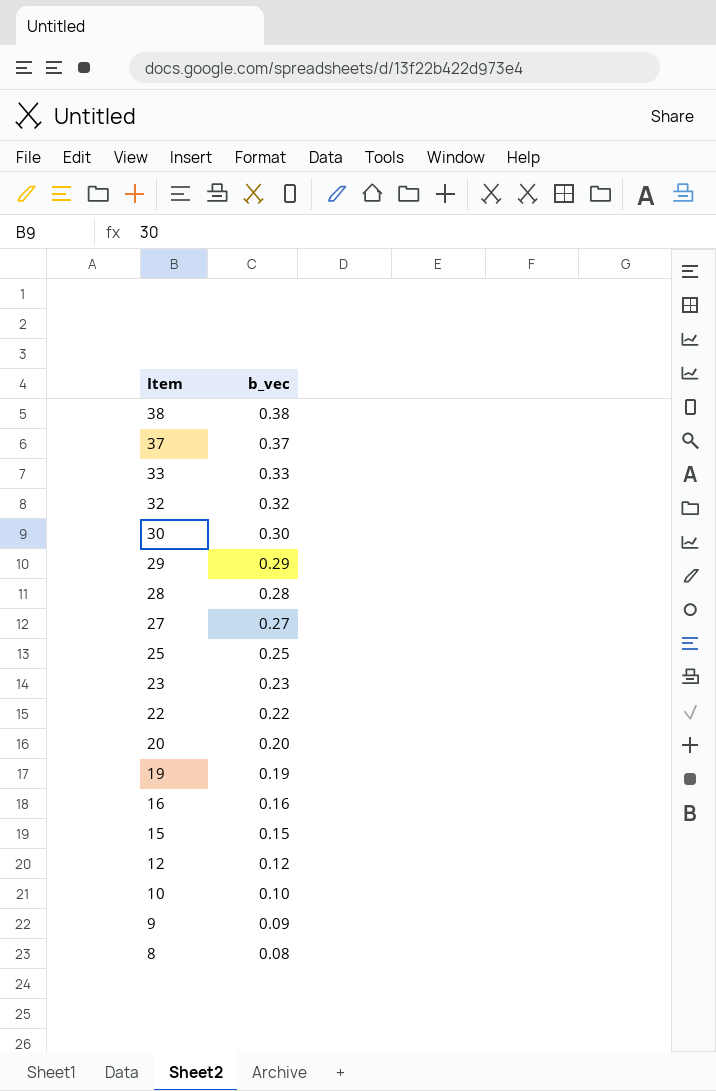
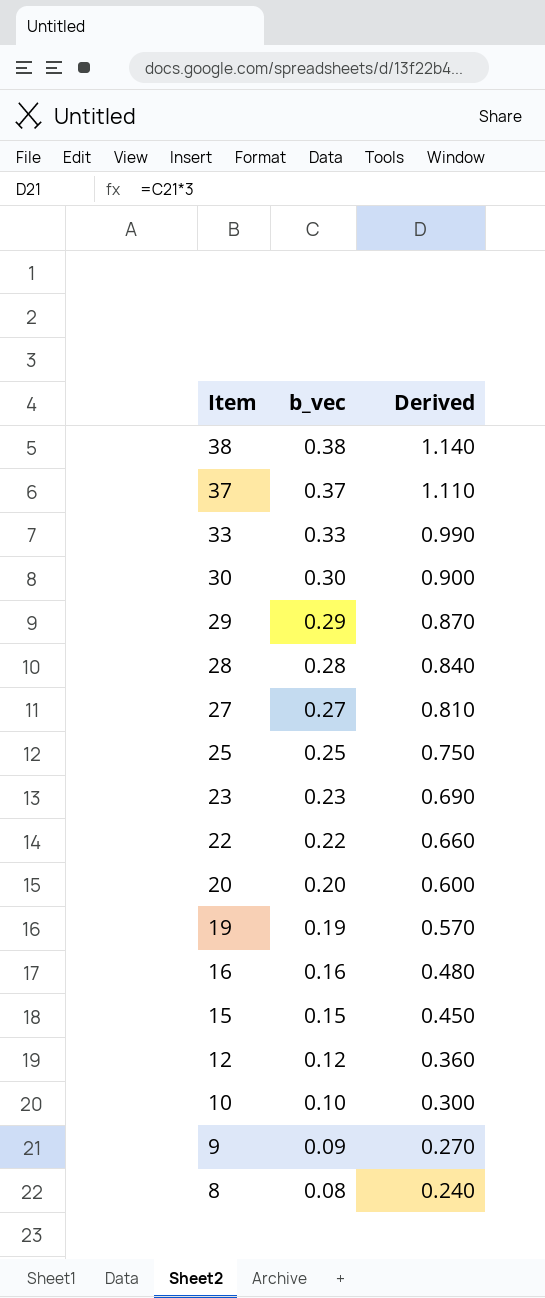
column Derived | formula: none -> [b_vec] * 3
row 32: 0.32 -> none

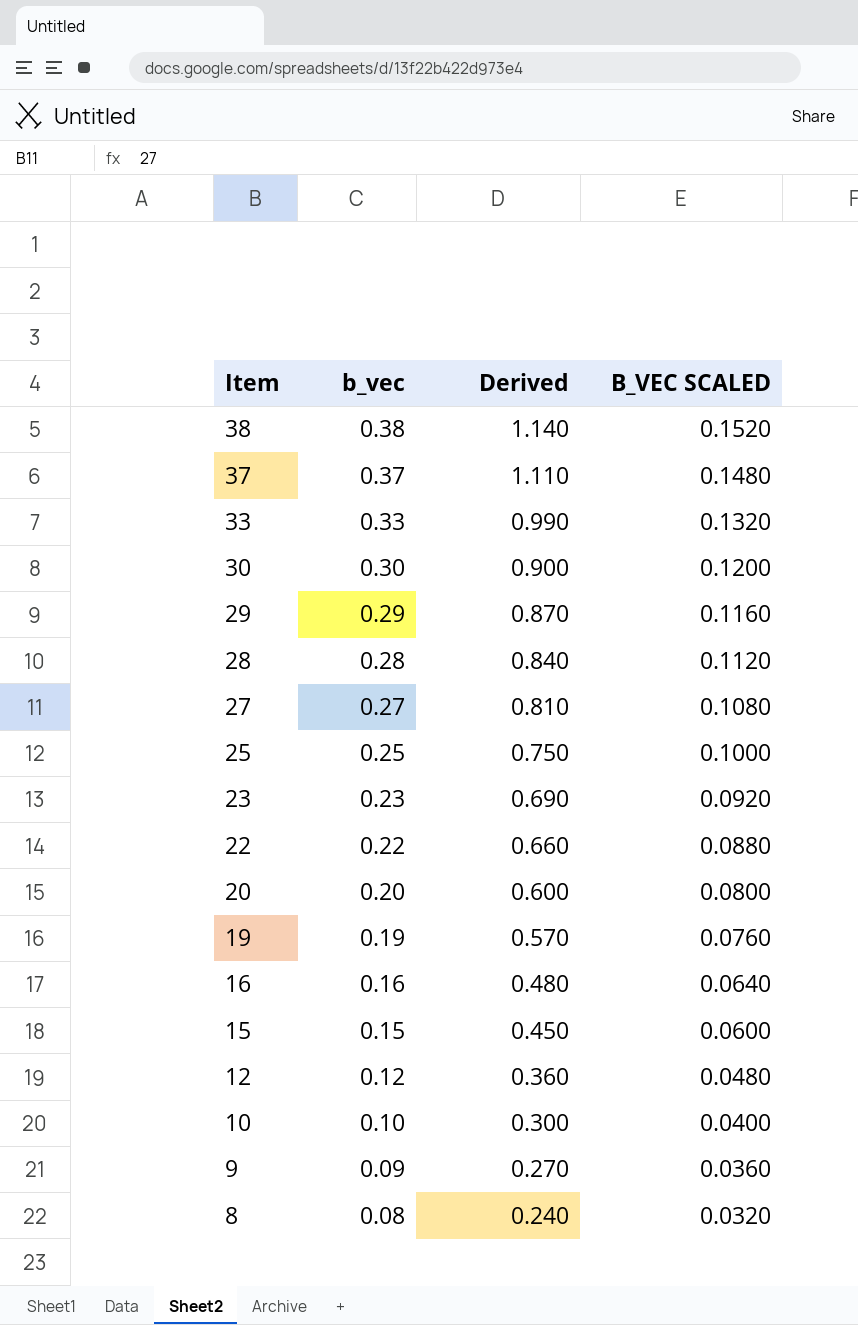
column B_VEC SCALED | formula: none -> [b_vec] * 0.4

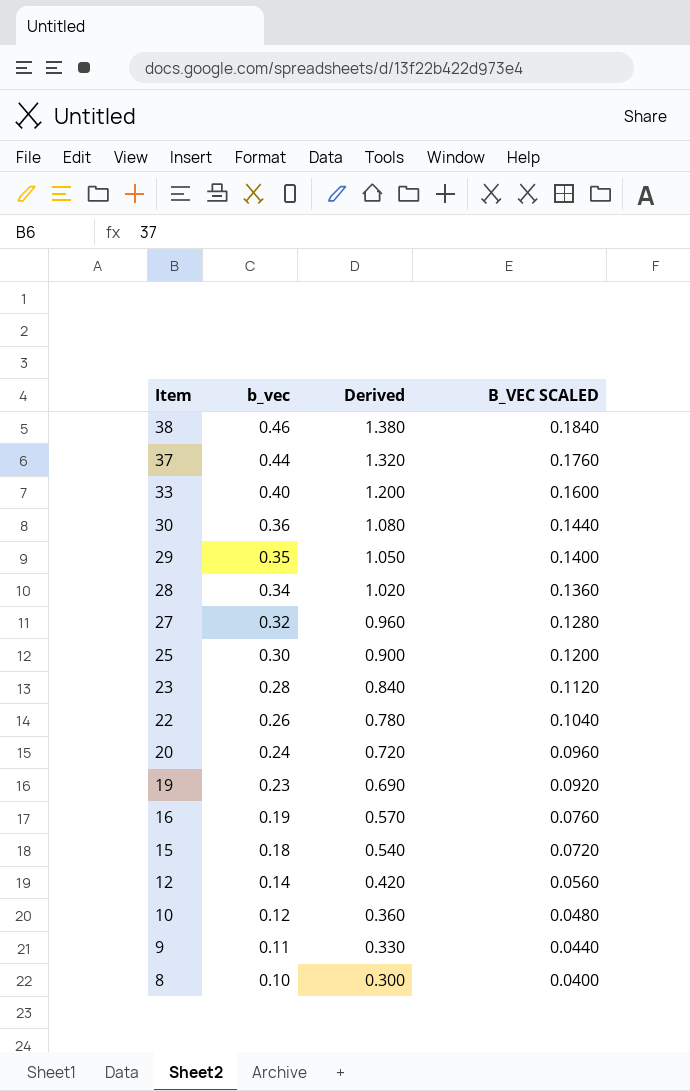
38 | b_vec: 0.38 -> 0.46
38 | Derived: 1.140 -> 1.380
38 | B_VEC SCALED: 0.1520 -> 0.1840
37 | b_vec: 0.37 -> 0.44
37 | Derived: 1.110 -> 1.320
37 | B_VEC SCALED: 0.1480 -> 0.1760
33 | b_vec: 0.33 -> 0.40
33 | Derived: 0.990 -> 1.200
33 | B_VEC SCALED: 0.1320 -> 0.1600
30 | b_vec: 0.30 -> 0.36
30 | Derived: 0.900 -> 1.080
30 | B_VEC SCALED: 0.1200 -> 0.1440
29 | b_vec: 0.29 -> 0.35
29 | Derived: 0.870 -> 1.050
29 | B_VEC SCALED: 0.1160 -> 0.1400
28 | b_vec: 0.28 -> 0.34
28 | Derived: 0.840 -> 1.020
28 | B_VEC SCALED: 0.1120 -> 0.1360
27 | b_vec: 0.27 -> 0.32
27 | Derived: 0.810 -> 0.960
27 | B_VEC SCALED: 0.1080 -> 0.1280
25 | b_vec: 0.25 -> 0.30
25 | Derived: 0.750 -> 0.900
25 | B_VEC SCALED: 0.1000 -> 0.1200
23 | b_vec: 0.23 -> 0.28
23 | Derived: 0.690 -> 0.840
23 | B_VEC SCALED: 0.0920 -> 0.1120
22 | b_vec: 0.22 -> 0.26
22 | Derived: 0.660 -> 0.780
22 | B_VEC SCALED: 0.0880 -> 0.1040
20 | b_vec: 0.20 -> 0.24
20 | Derived: 0.600 -> 0.720
20 | B_VEC SCALED: 0.0800 -> 0.0960
19 | b_vec: 0.19 -> 0.23
19 | Derived: 0.570 -> 0.690
19 | B_VEC SCALED: 0.0760 -> 0.0920
16 | b_vec: 0.16 -> 0.19
16 | Derived: 0.480 -> 0.570
16 | B_VEC SCALED: 0.0640 -> 0.0760
15 | b_vec: 0.15 -> 0.18
15 | Derived: 0.450 -> 0.540
15 | B_VEC SCALED: 0.0600 -> 0.0720
12 | b_vec: 0.12 -> 0.14
12 | Derived: 0.360 -> 0.420
12 | B_VEC SCALED: 0.0480 -> 0.0560
10 | b_vec: 0.10 -> 0.12
10 | Derived: 0.300 -> 0.360
10 | B_VEC SCALED: 0.0400 -> 0.0480
9 | b_vec: 0.09 -> 0.11
9 | Derived: 0.270 -> 0.330
9 | B_VEC SCALED: 0.0360 -> 0.0440
8 | b_vec: 0.08 -> 0.10
8 | Derived: 0.240 -> 0.300
8 | B_VEC SCALED: 0.0320 -> 0.0400

